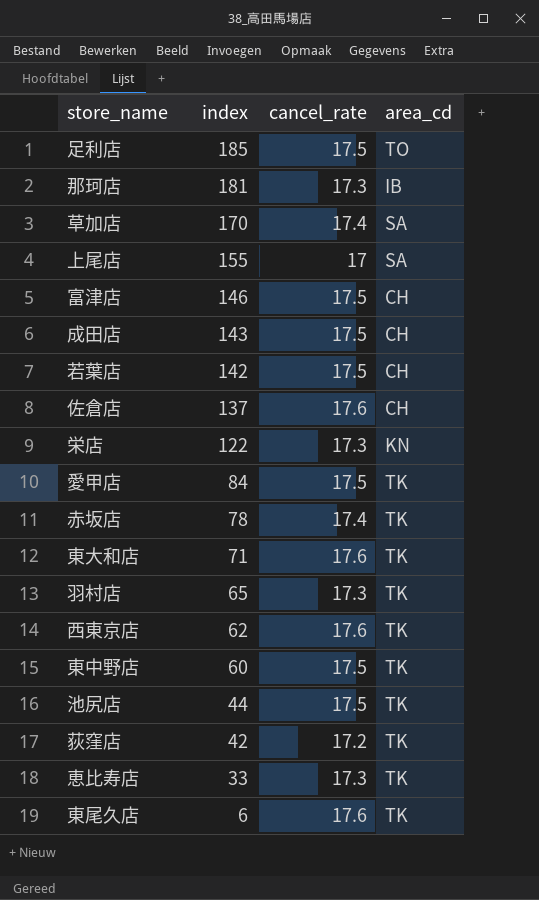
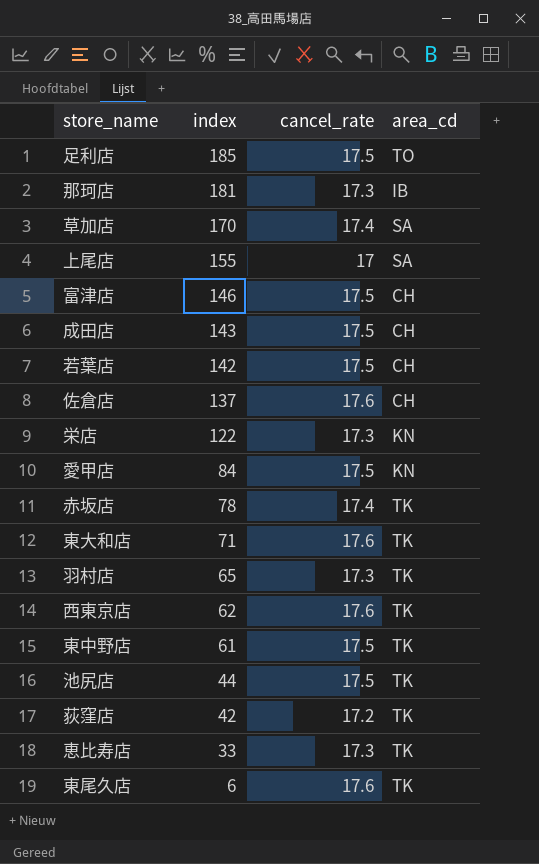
愛甲店 | area_cd: TK -> KN
東中野店 | index: 60 -> 61

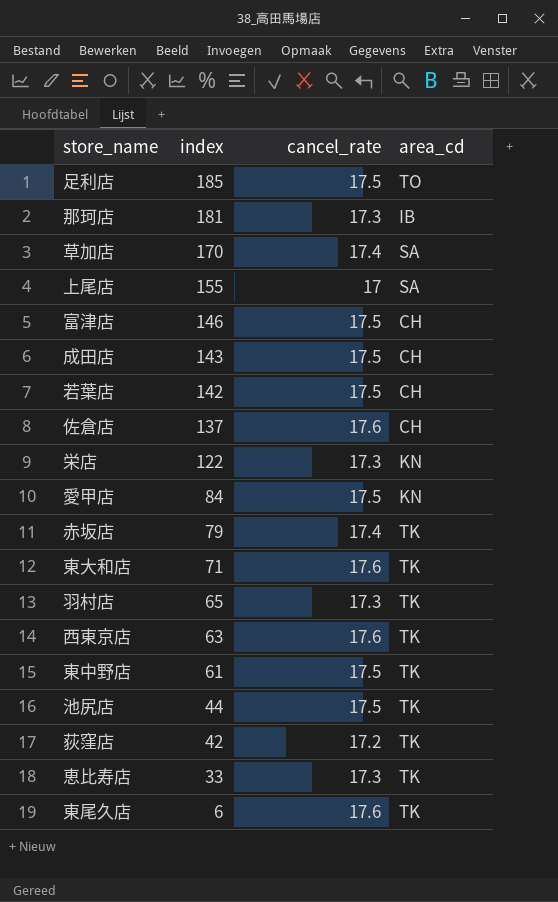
赤坂店 | index: 78 -> 79
西東京店 | index: 62 -> 63

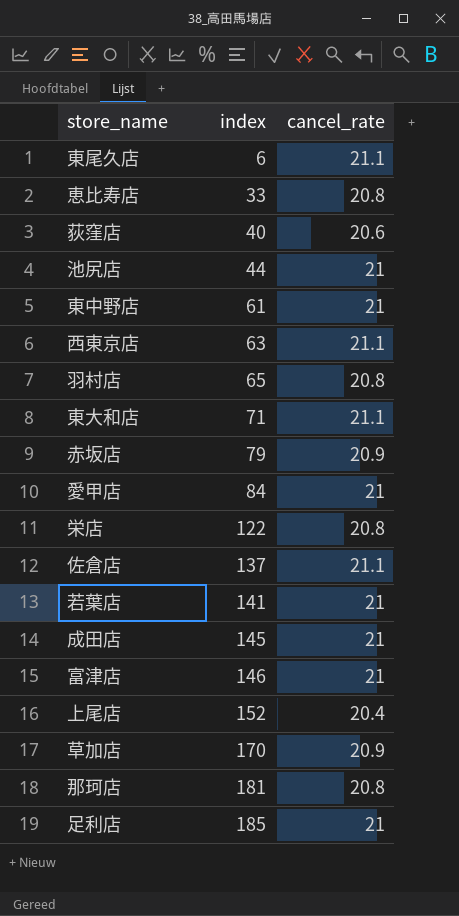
row order: index descending -> index ascending
column area_cd | position: 4 -> none
東尾久店 | cancel_rate: 17.6 -> 21.1
恵比寿店 | cancel_rate: 17.3 -> 20.8
荻窪店 | index: 42 -> 40
荻窪店 | cancel_rate: 17.2 -> 20.6
池尻店 | cancel_rate: 17.5 -> 21
東中野店 | cancel_rate: 17.5 -> 21
西東京店 | cancel_rate: 17.6 -> 21.1
羽村店 | cancel_rate: 17.3 -> 20.8
東大和店 | cancel_rate: 17.6 -> 21.1
赤坂店 | cancel_rate: 17.4 -> 20.9
愛甲店 | cancel_rate: 17.5 -> 21
栄店 | cancel_rate: 17.3 -> 20.8
佐倉店 | cancel_rate: 17.6 -> 21.1
若葉店 | index: 142 -> 141
若葉店 | cancel_rate: 17.5 -> 21
成田店 | index: 143 -> 145
成田店 | cancel_rate: 17.5 -> 21
富津店 | cancel_rate: 17.5 -> 21
上尾店 | index: 155 -> 152
上尾店 | cancel_rate: 17 -> 20.4
草加店 | cancel_rate: 17.4 -> 20.9
那珂店 | cancel_rate: 17.3 -> 20.8
足利店 | cancel_rate: 17.5 -> 21

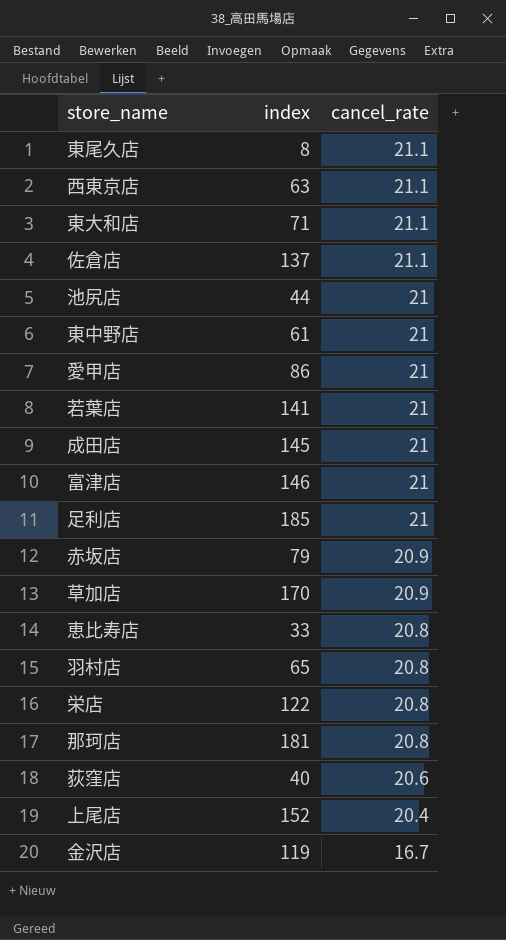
row order: index ascending -> cancel_rate descending
東尾久店 | index: 6 -> 8
愛甲店 | index: 84 -> 86
row 金沢店: none -> 119 | 16.7

